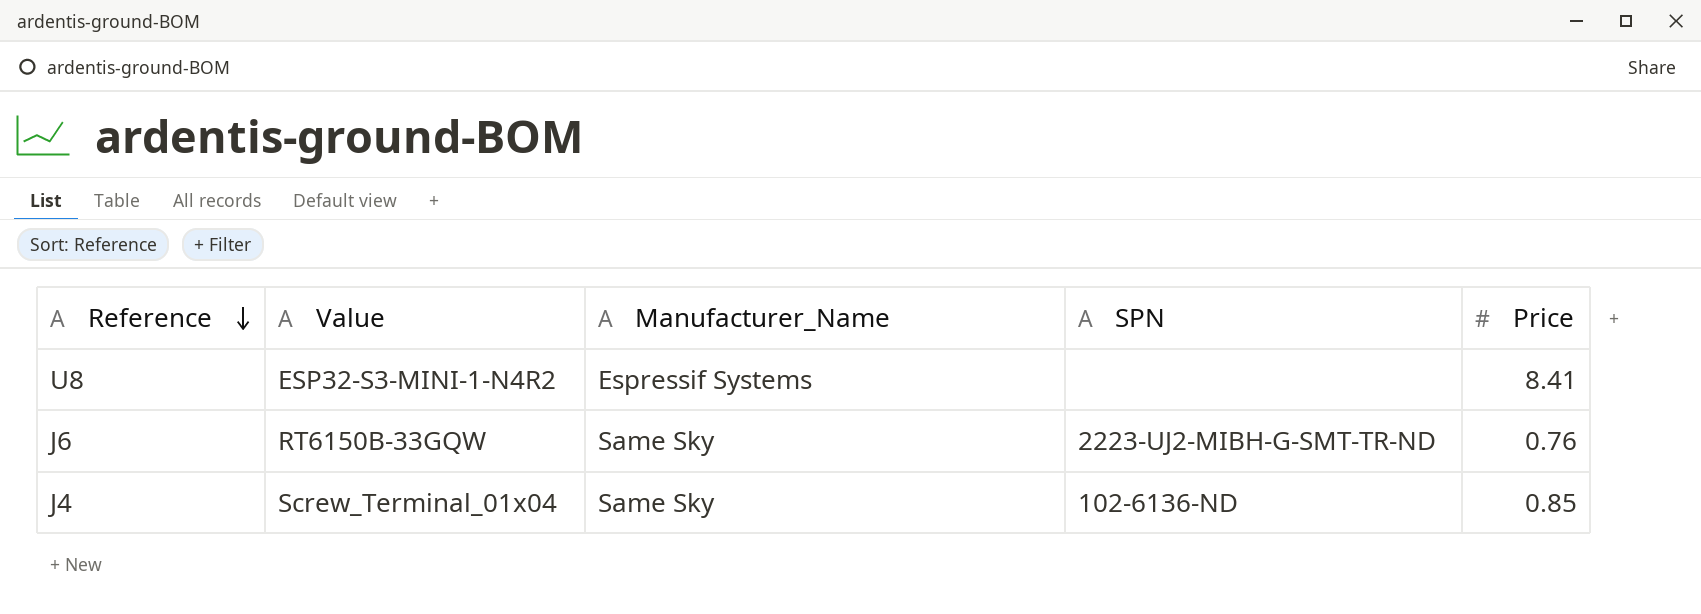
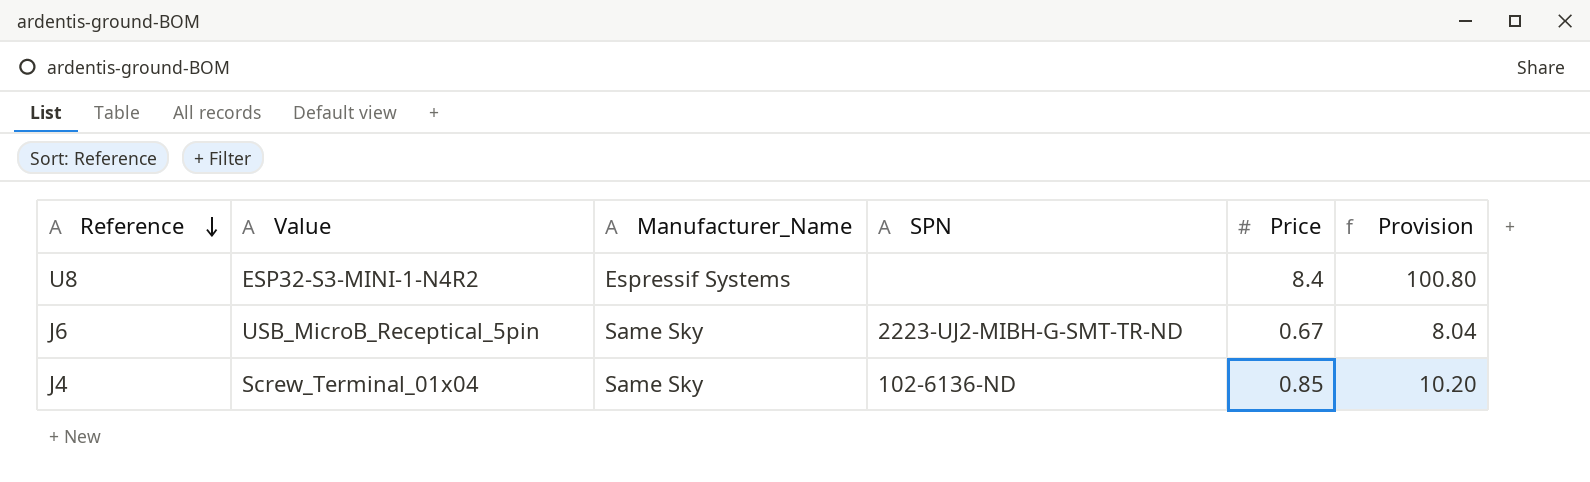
column Provision | formula: none -> [Price] * 12
U8 | Price: 8.41 -> 8.4
J6 | Value: RT6150B-33GQW -> USB_MicroB_Receptical_5pin
J6 | Price: 0.76 -> 0.67

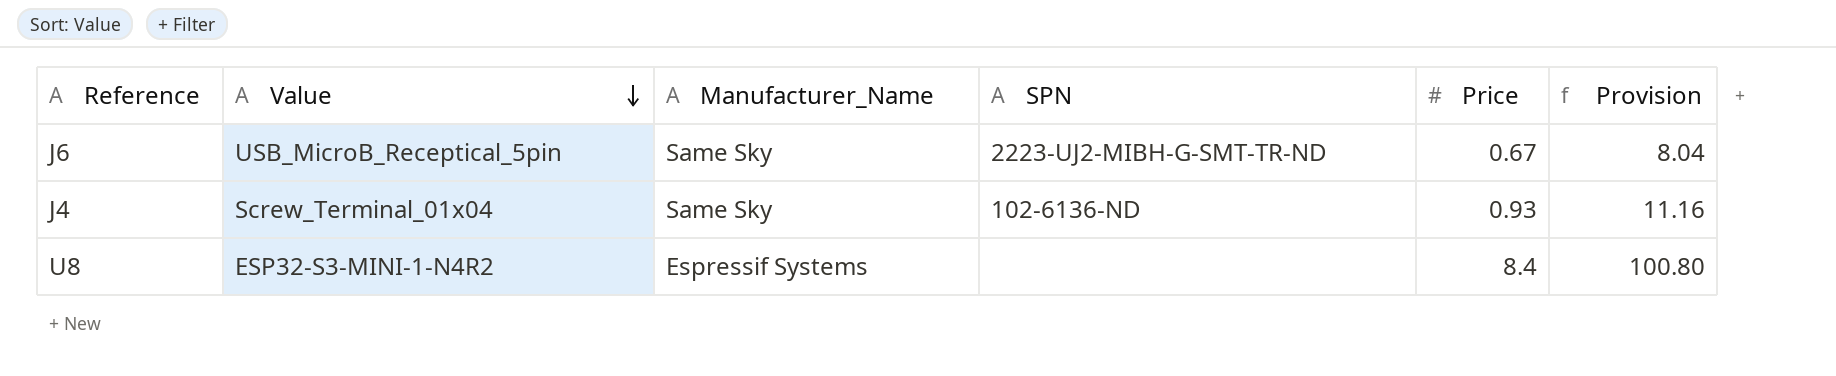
row order: Reference descending -> Value descending
J4 | Price: 0.85 -> 0.93
J4 | Provision: 10.20 -> 11.16

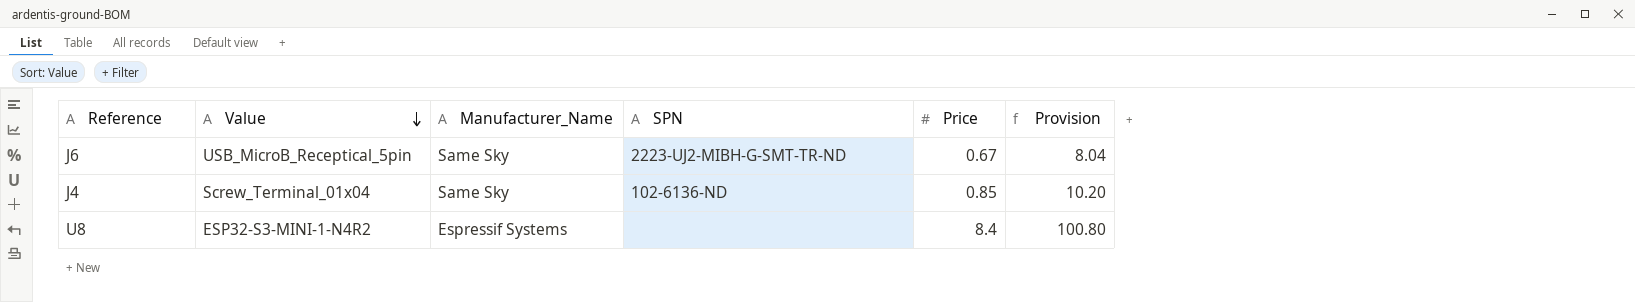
J4 | Price: 0.93 -> 0.85
J4 | Provision: 11.16 -> 10.20

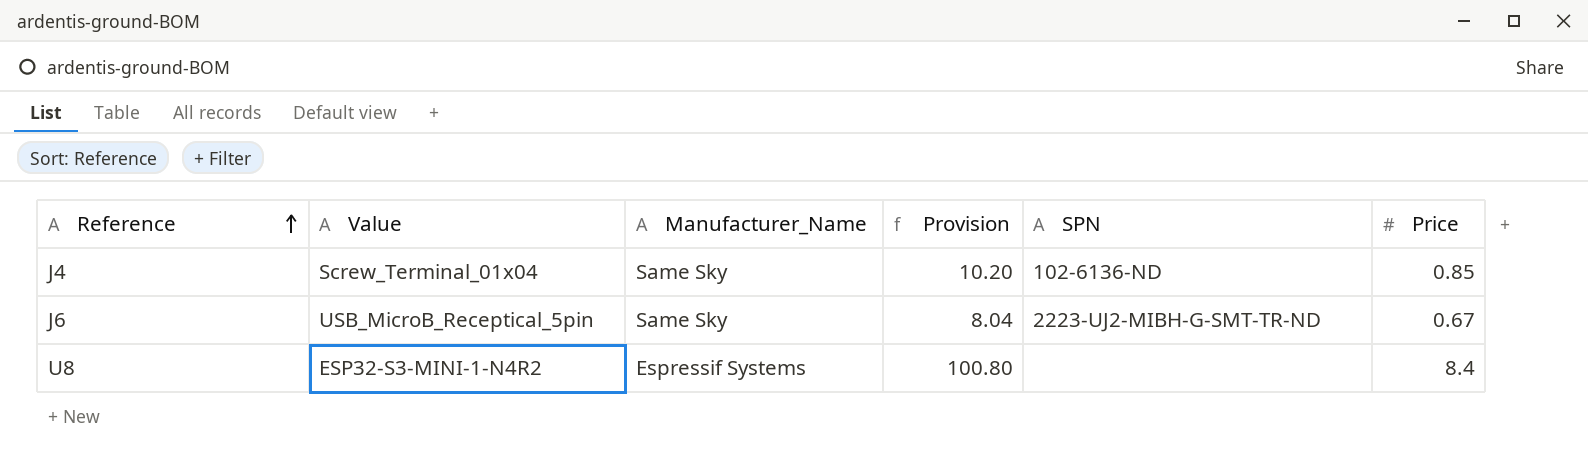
row order: Value descending -> Reference ascending
column Provision | position: 6 -> 4

